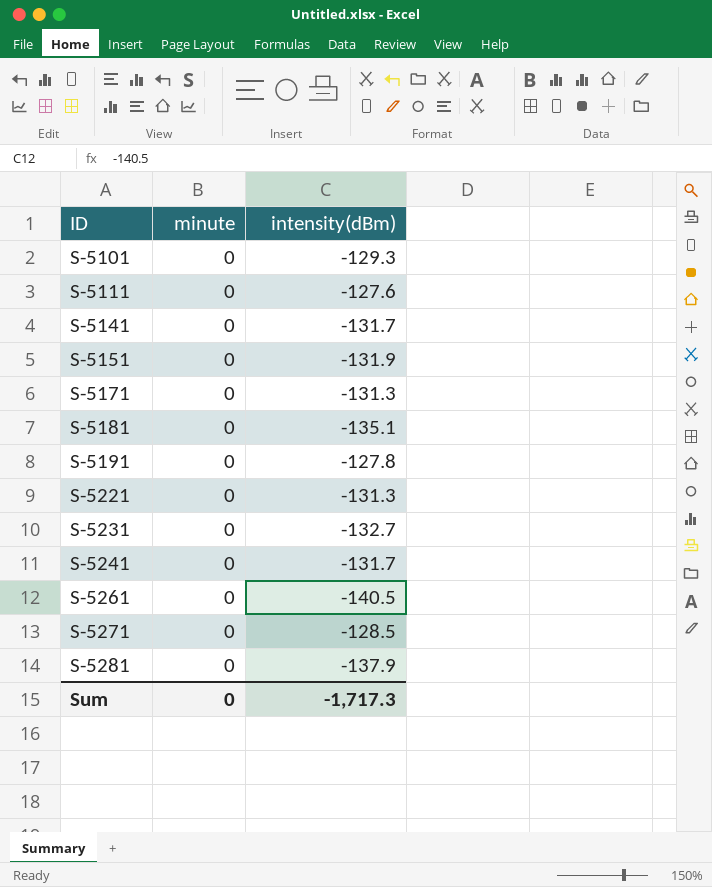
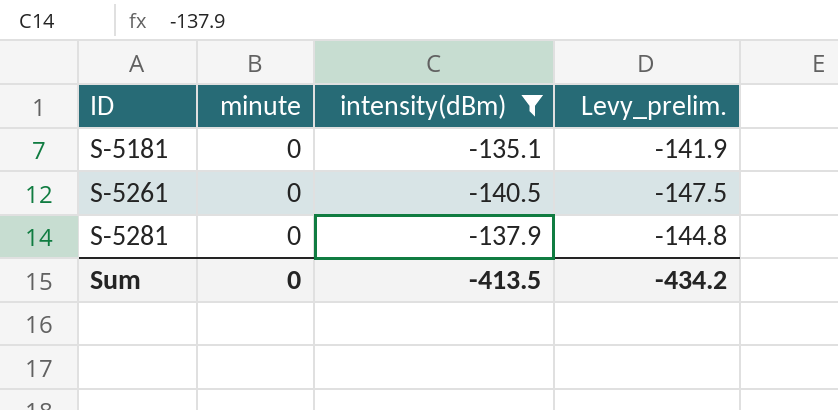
filter: none -> intensity(dBm) <= -135.1
column Levy_prelim. | formula: none -> [intensity(dBm)] * 1.05
Sum | intensity(dBm): -1,717.3 -> -413.5

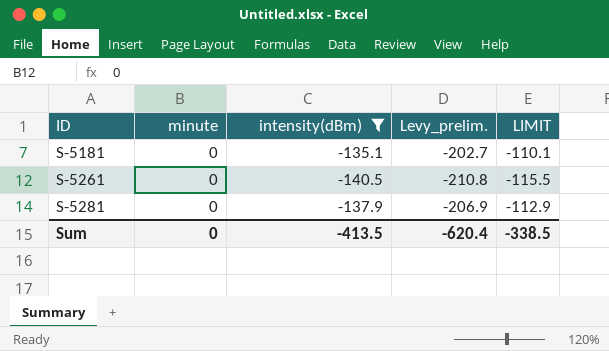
column Levy_prelim. | formula: [intensity(dBm)] * 1.05 -> [intensity(dBm)] * 1.5
column LIMIT | formula: none -> [intensity(dBm)] + 25
Sum | Levy_prelim.: -434.2 -> -620.4

